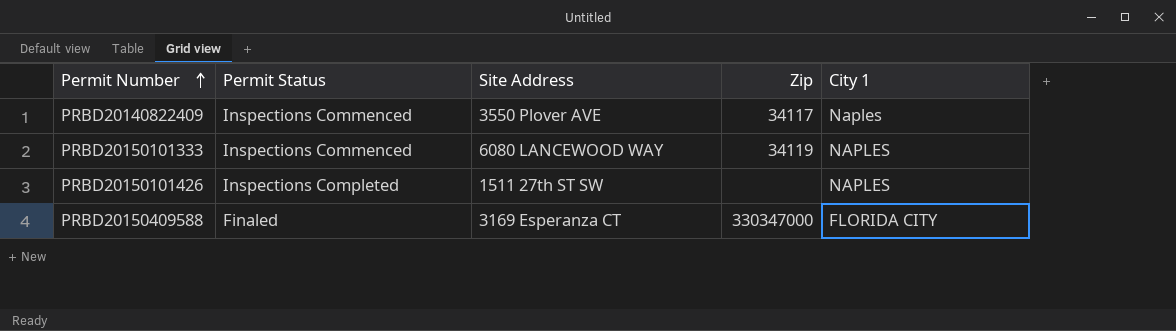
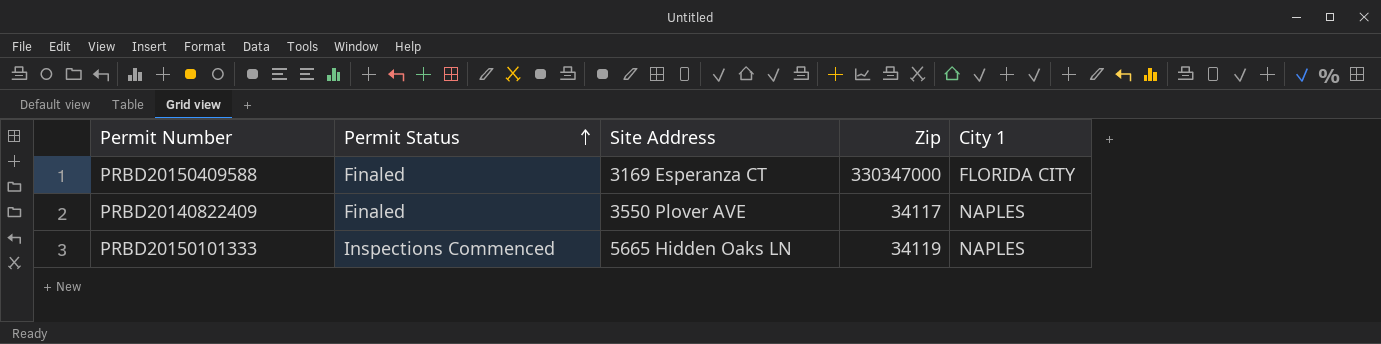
row order: Permit Number ascending -> Permit Status ascending
row PRBD20150101426: Inspections Completed | 1511 27th ST SW | none | NAPLES -> none
PRBD20140822409 | Permit Status: Inspections Commenced -> Finaled
PRBD20140822409 | City 1: Naples -> NAPLES
PRBD20150101333 | Site Address: 6080 LANCEWOOD WAY -> 5665 Hidden Oaks LN

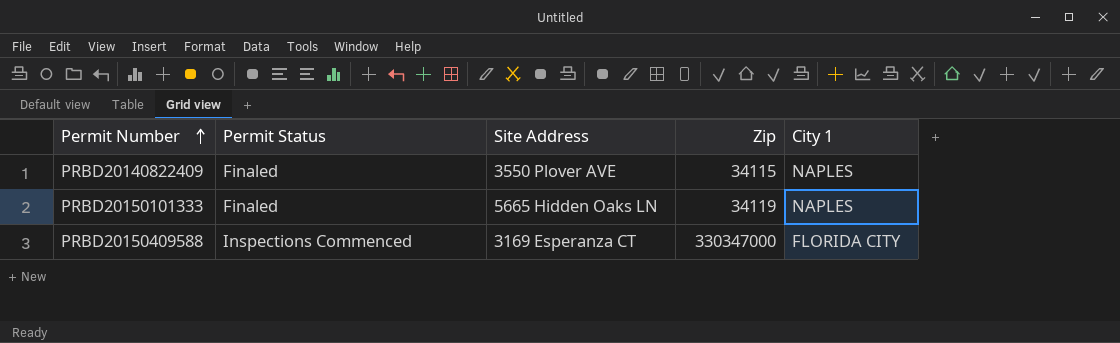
row order: Permit Status ascending -> Permit Number ascending
PRBD20140822409 | Zip: 34117 -> 34115
PRBD20150101333 | Permit Status: Inspections Commenced -> Finaled
PRBD20150409588 | Permit Status: Finaled -> Inspections Commenced

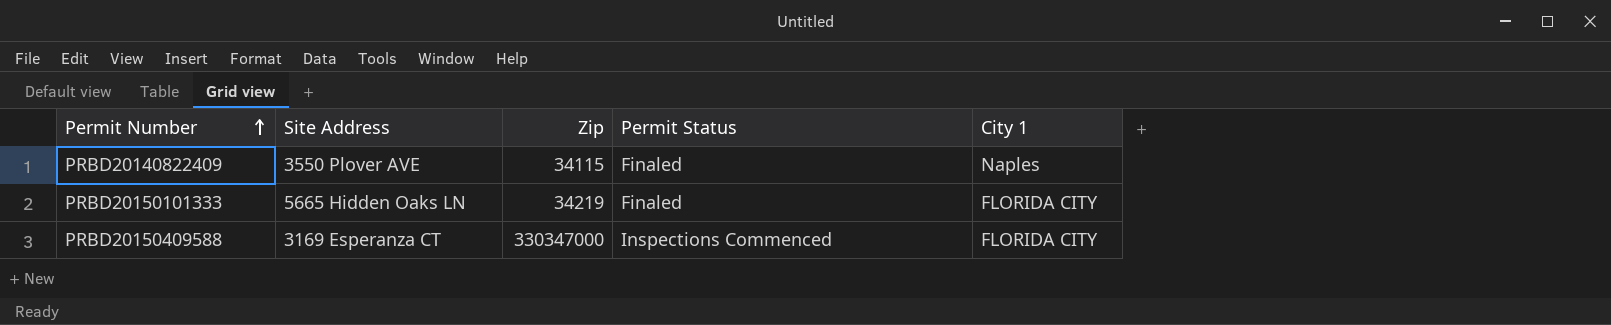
column Permit Status | position: 2 -> 4
PRBD20140822409 | City 1: NAPLES -> Naples
PRBD20150101333 | Zip: 34119 -> 34219
PRBD20150101333 | City 1: NAPLES -> FLORIDA CITY

